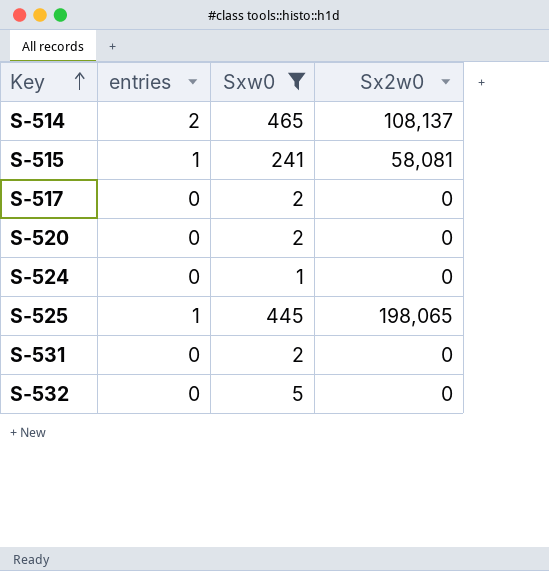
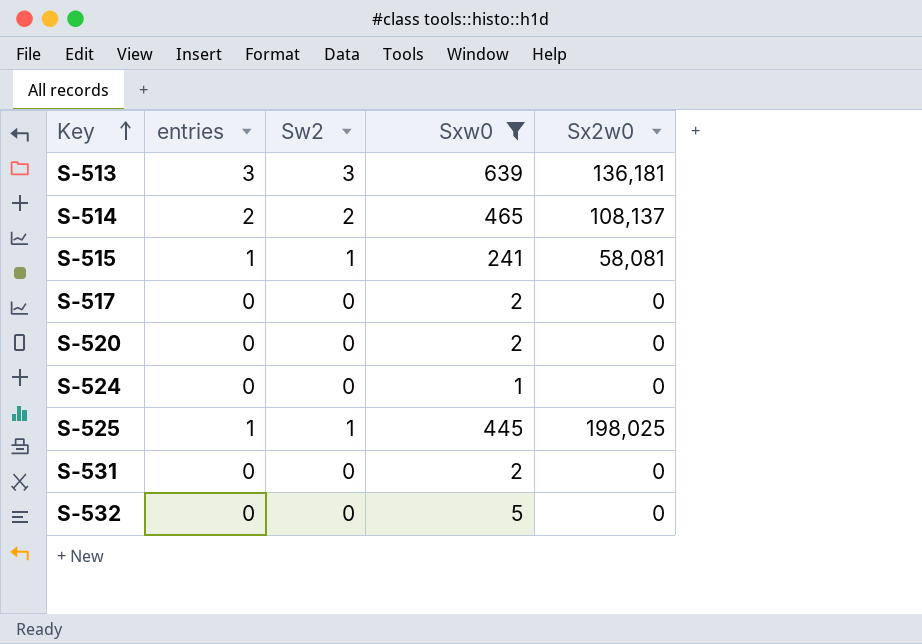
column Sw2 | position: none -> 3
row S-513: none -> 3 | 3 | 639 | 136,181
S-525 | Sx2w0: 198,065 -> 198,025

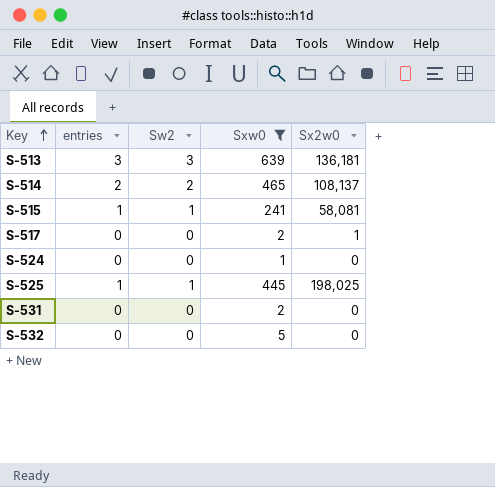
row S-520: 0 | 0 | 2 | 0 -> none
S-517 | Sx2w0: 0 -> 1

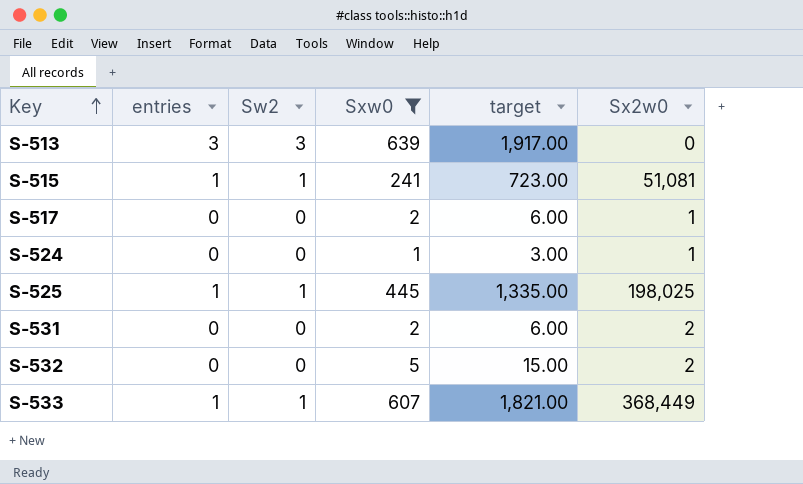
column target | formula: none -> [Sxw0] * 3
row S-514: 2 | 2 | 465 | 108,137 -> none
S-513 | Sx2w0: 136,181 -> 0
S-515 | Sx2w0: 58,081 -> 51,081
S-524 | Sx2w0: 0 -> 1
S-531 | Sx2w0: 0 -> 2
S-532 | Sx2w0: 0 -> 2
row S-533: none -> 1 | 1 | 607 | 1,821.00 | 368,449

